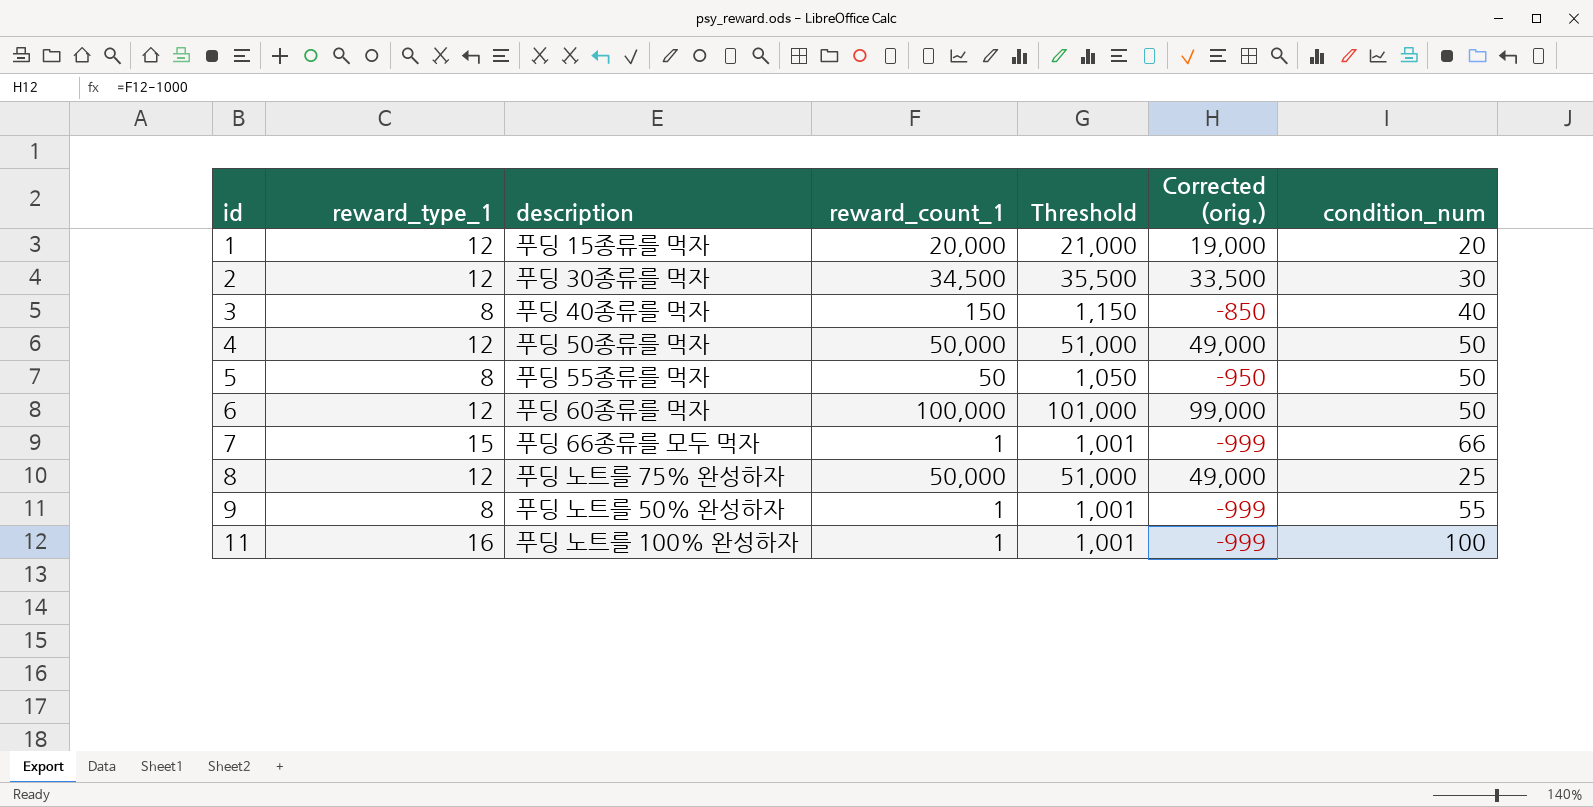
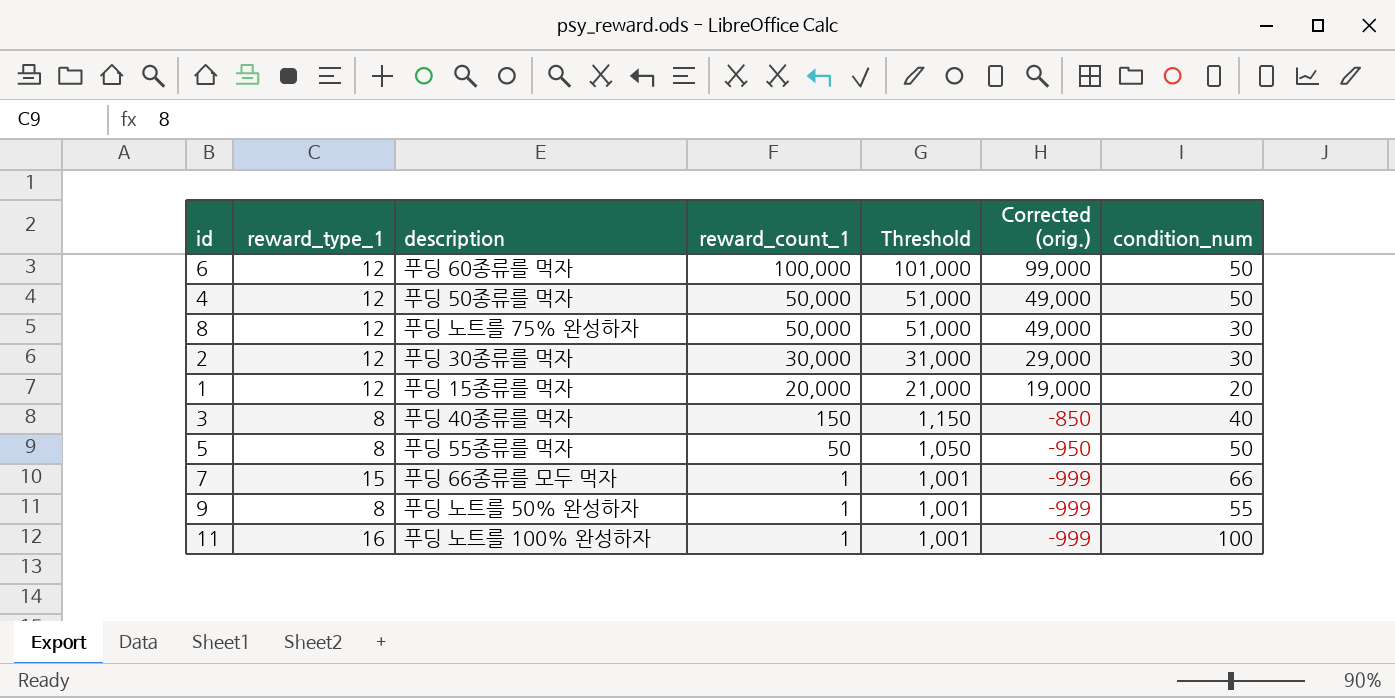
row order: id ascending -> reward_count_1 descending
8 | condition_num: 25 -> 30
2 | reward_count_1: 34,500 -> 30,000
2 | Threshold: 35,500 -> 31,000
2 | Corrected (orig.): 33,500 -> 29,000

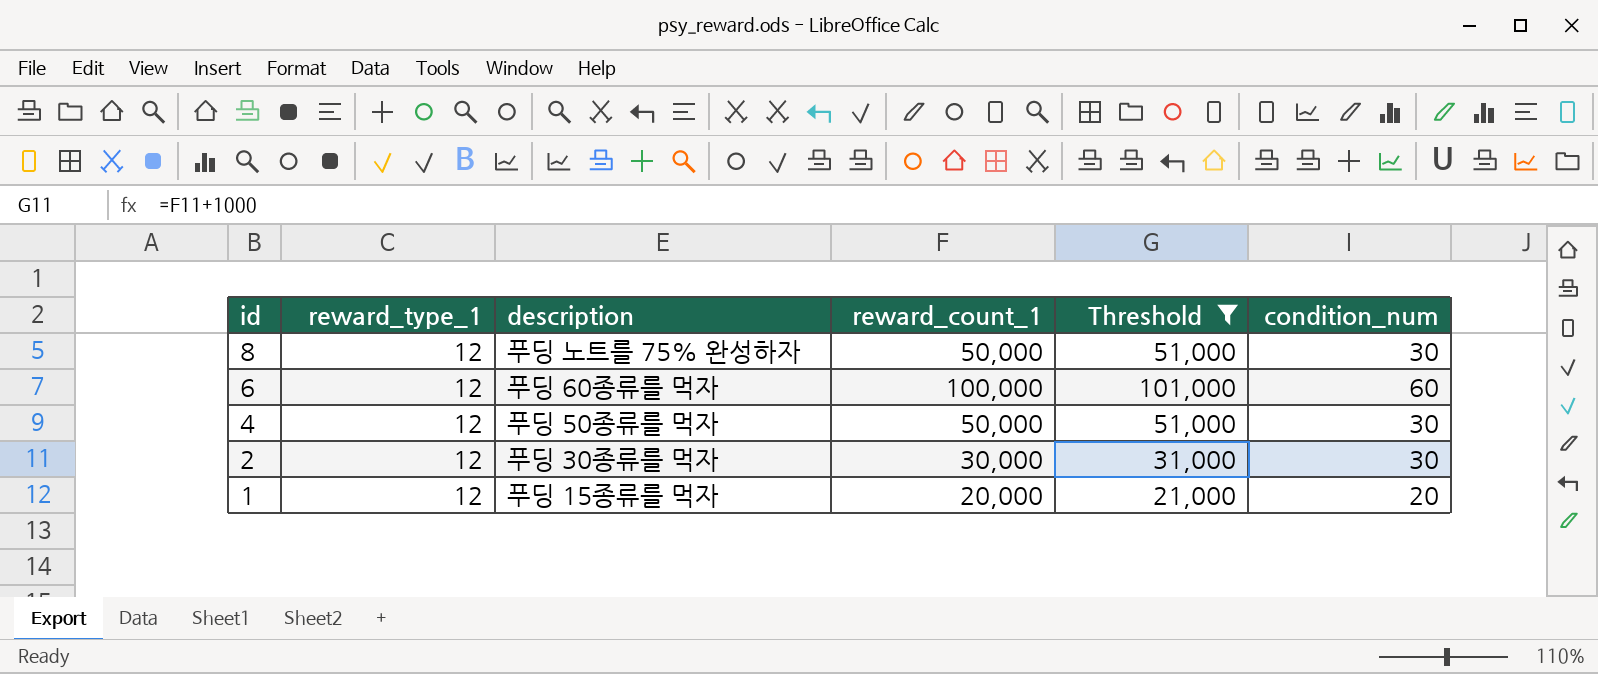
filter: none -> Threshold >= 21,000
row order: reward_count_1 descending -> id descending
column Corrected (orig.) | formula: [reward_count_1] - 1000 -> none
6 | condition_num: 50 -> 60
4 | condition_num: 50 -> 30

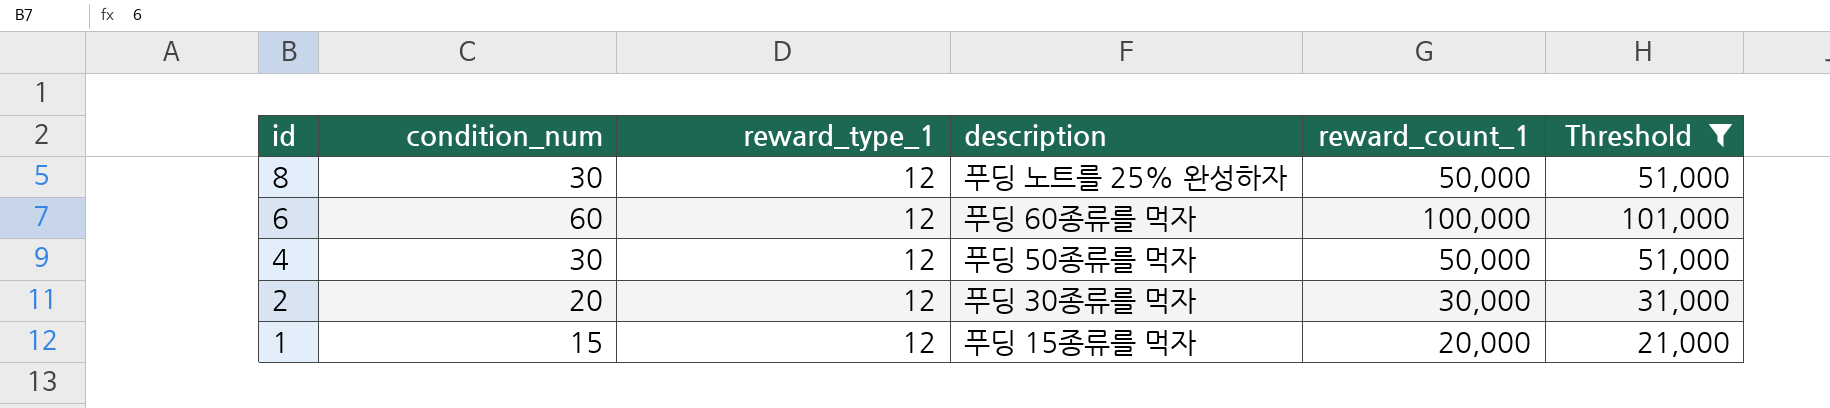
column condition_num | position: 6 -> 2
8 | description: 푸딩 노트를 75% 완성하자 -> 푸딩 노트를 25% 완성하자
2 | condition_num: 30 -> 20
1 | condition_num: 20 -> 15

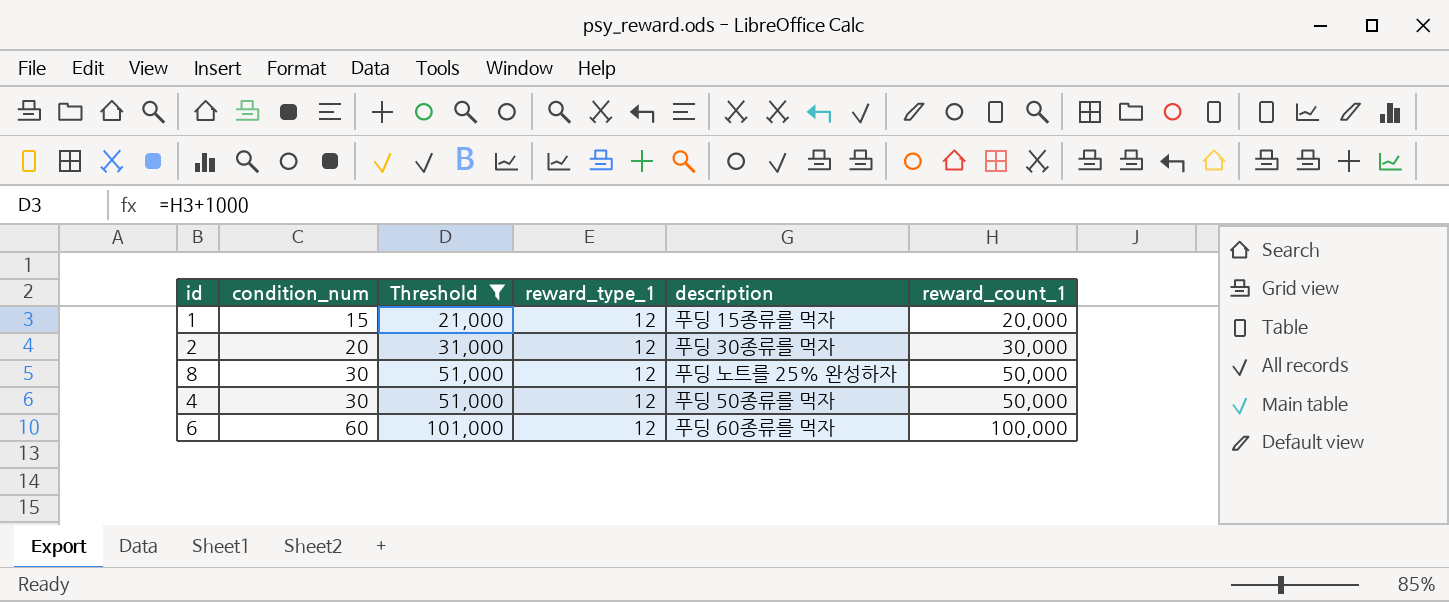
row order: id descending -> condition_num ascending
column Threshold | position: 6 -> 3

